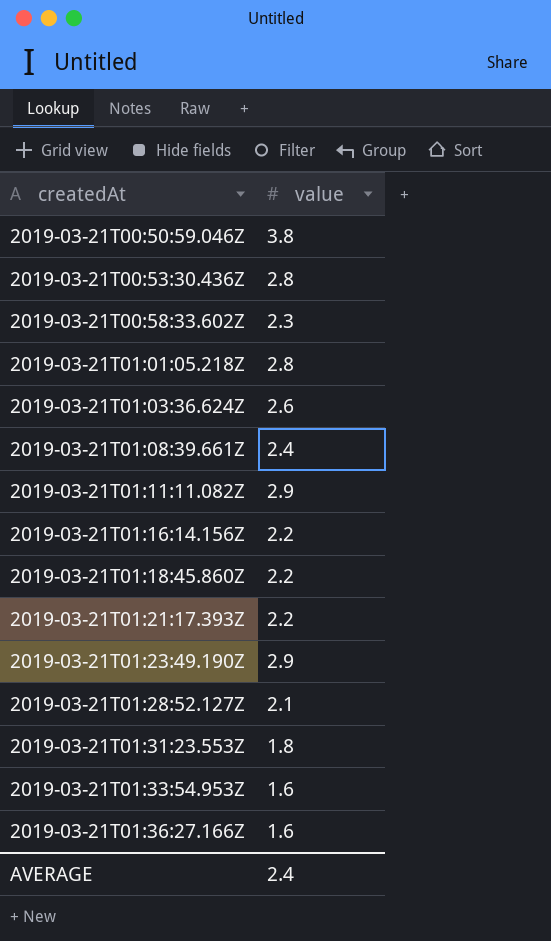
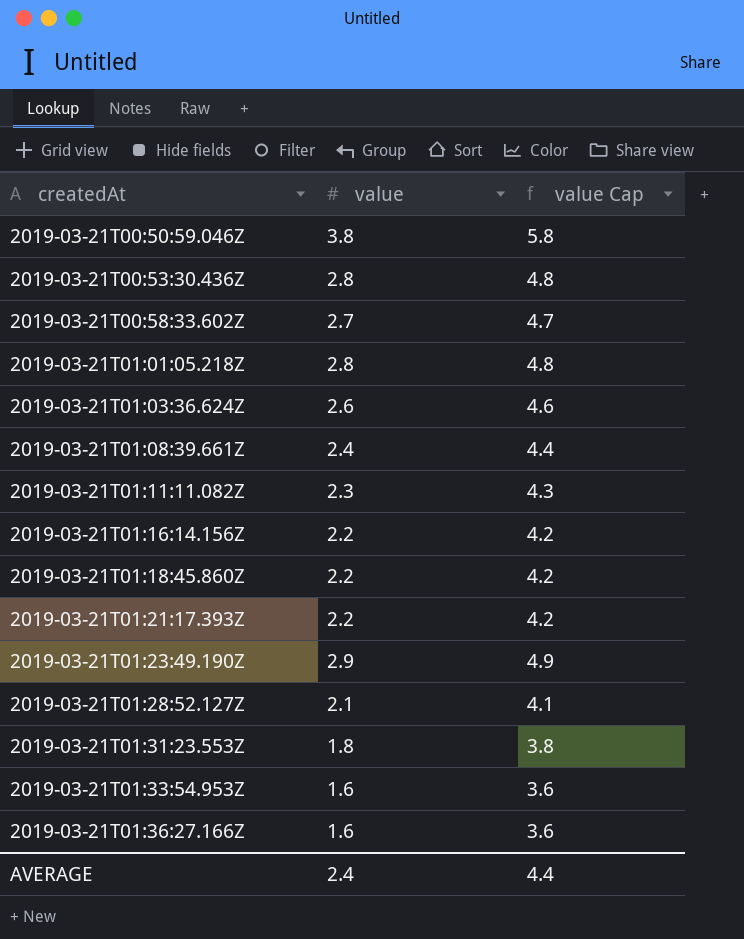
column value Cap | formula: none -> [value] + 2
2019-03-21T00:58:33.602Z | value: 2.3 -> 2.7
2019-03-21T01:11:11.082Z | value: 2.9 -> 2.3

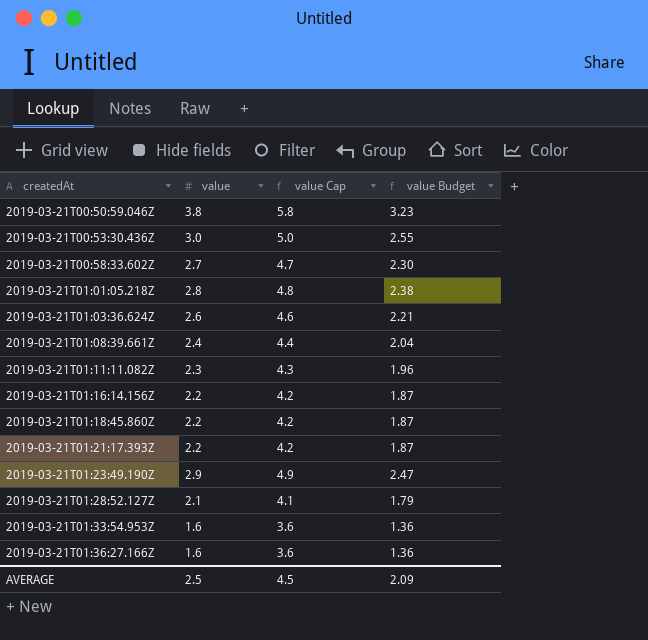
column value Budget | formula: none -> [value] * 0.85
row 2019-03-21T01:31:23.553Z: 1.8 | 3.8 -> none
2019-03-21T00:53:30.436Z | value: 2.8 -> 3.0
2019-03-21T00:53:30.436Z | value Cap: 4.8 -> 5.0
AVERAGE | value: 2.4 -> 2.5
AVERAGE | value Cap: 4.4 -> 4.5

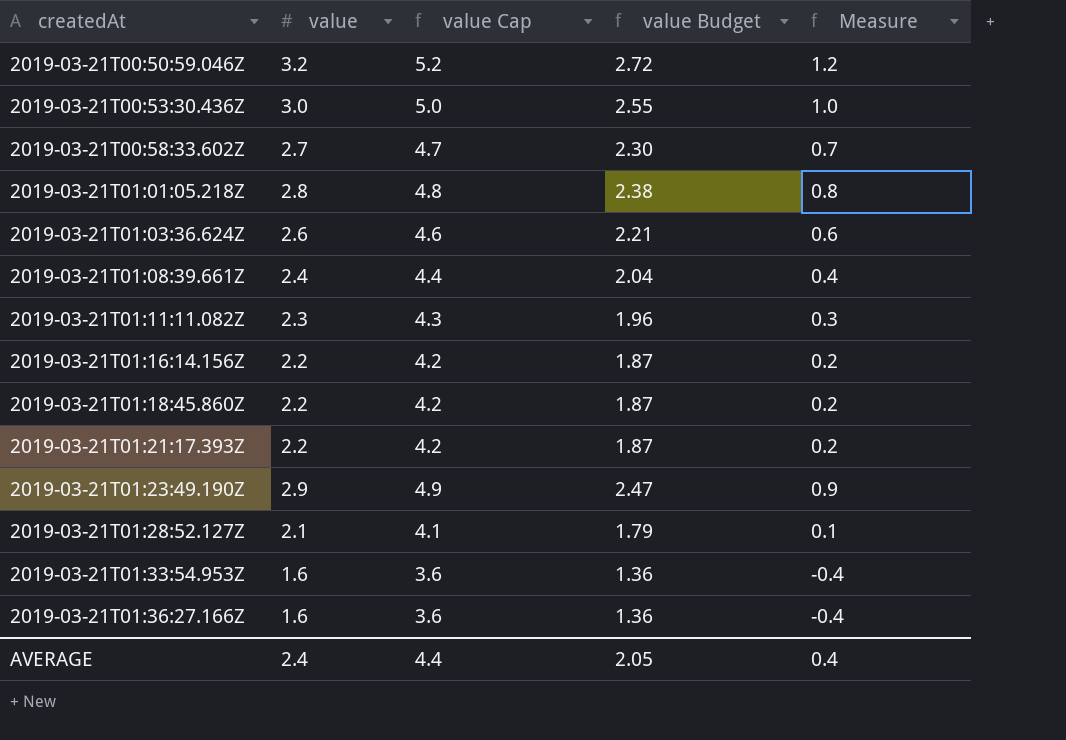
column Measure | formula: none -> [value] - 2
2019-03-21T00:50:59.046Z | value: 3.8 -> 3.2
2019-03-21T00:50:59.046Z | value Cap: 5.8 -> 5.2
2019-03-21T00:50:59.046Z | value Budget: 3.23 -> 2.72
AVERAGE | value: 2.5 -> 2.4
AVERAGE | value Cap: 4.5 -> 4.4
AVERAGE | value Budget: 2.09 -> 2.05

